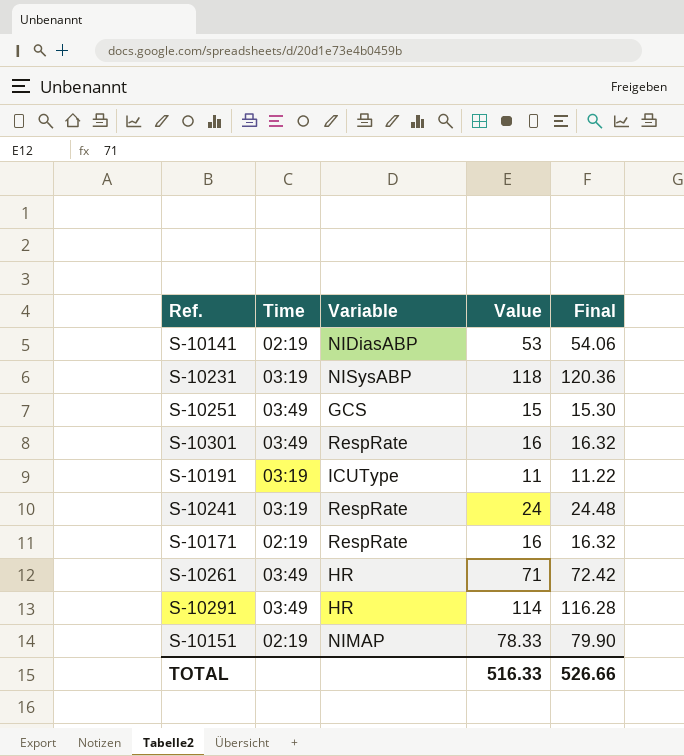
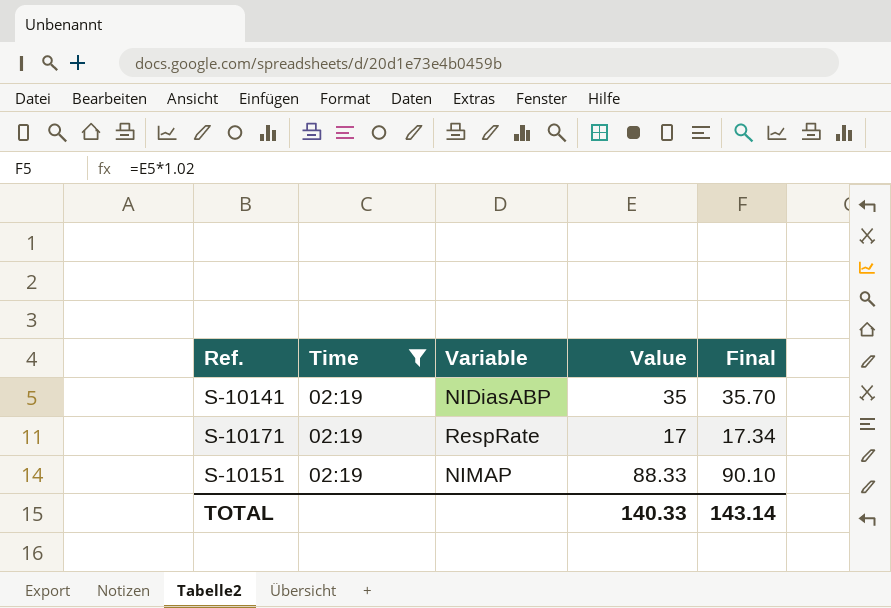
filter: none -> Time = 02:19
S-10141 | Value: 53 -> 35
S-10141 | Final: 54.06 -> 35.70
S-10171 | Value: 16 -> 17
S-10171 | Final: 16.32 -> 17.34
S-10151 | Value: 78.33 -> 88.33
S-10151 | Final: 79.90 -> 90.10
TOTAL | Value: 516.33 -> 140.33
TOTAL | Final: 526.66 -> 143.14

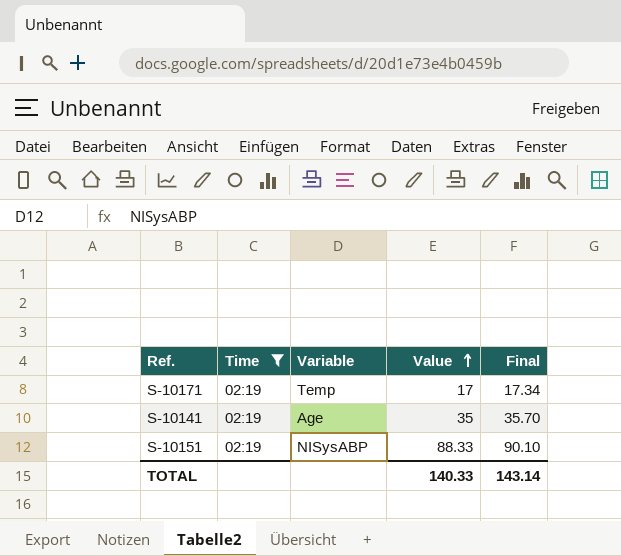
row order: none -> Value ascending
S-10171 | Variable: RespRate -> Temp
S-10141 | Variable: NIDiasABP -> Age
S-10151 | Variable: NIMAP -> NISysABP

